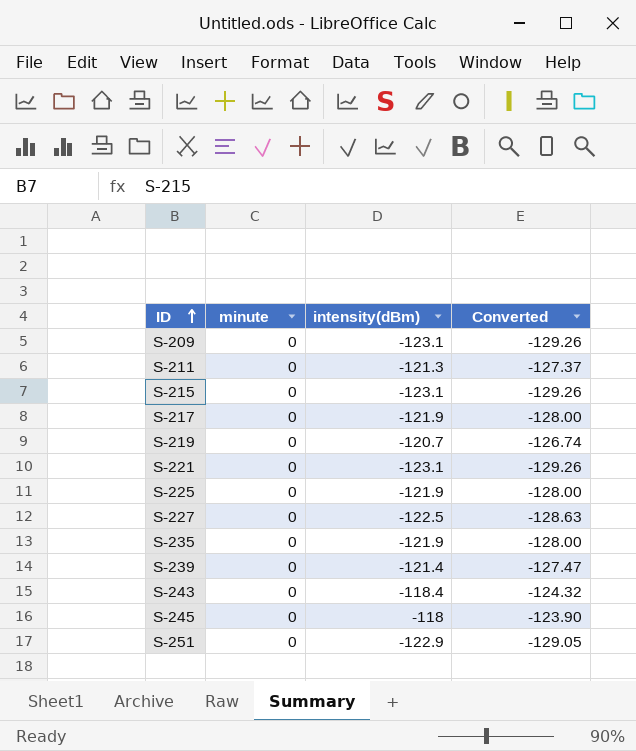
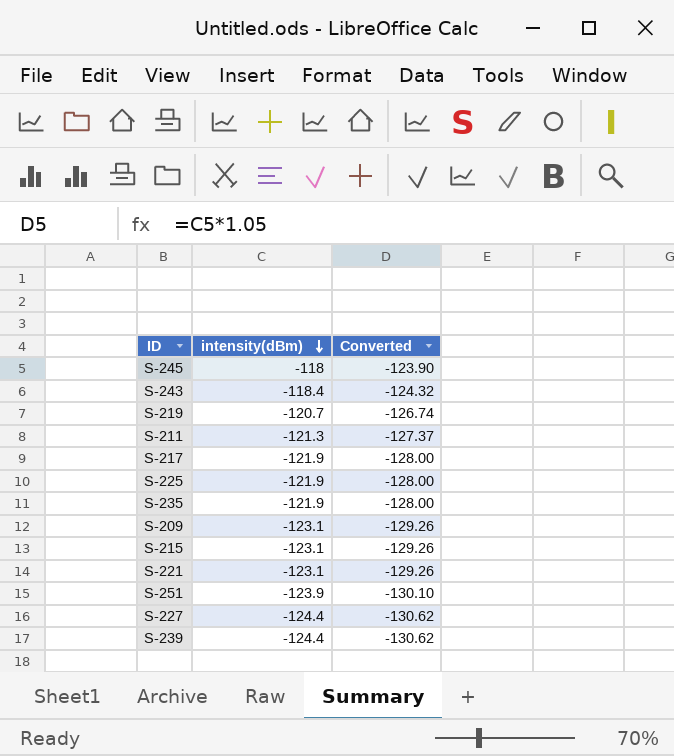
row order: ID ascending -> intensity(dBm) descending
column minute | position: 2 -> none
S-251 | intensity(dBm): -122.9 -> -123.9
S-251 | Converted: -129.05 -> -130.10
S-227 | intensity(dBm): -122.5 -> -124.4
S-227 | Converted: -128.63 -> -130.62
S-239 | intensity(dBm): -121.4 -> -124.4
S-239 | Converted: -127.47 -> -130.62

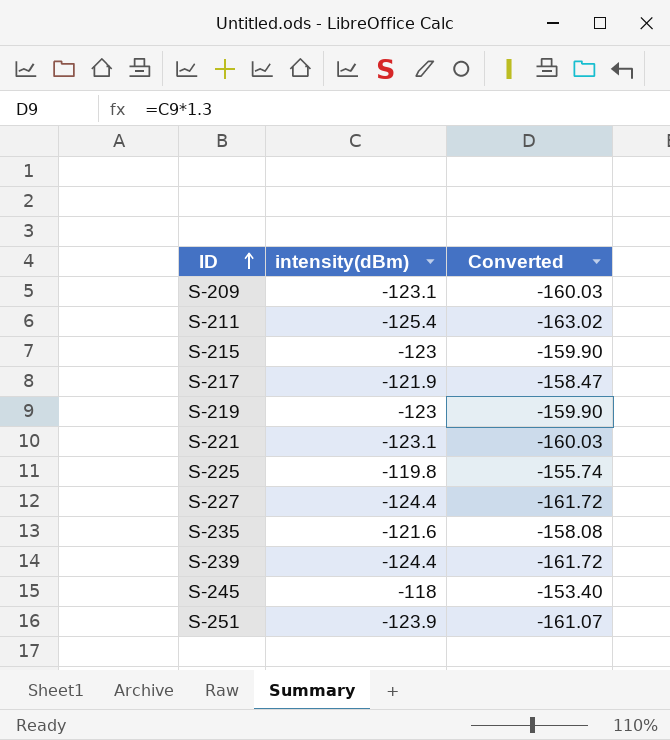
row order: intensity(dBm) descending -> ID ascending
column Converted | formula: [intensity(dBm)] * 1.05 -> [intensity(dBm)] * 1.3
row S-243: -118.4 | -124.32 -> none
S-211 | intensity(dBm): -121.3 -> -125.4
S-215 | intensity(dBm): -123.1 -> -123
S-219 | intensity(dBm): -120.7 -> -123
S-225 | intensity(dBm): -121.9 -> -119.8
S-235 | intensity(dBm): -121.9 -> -121.6

